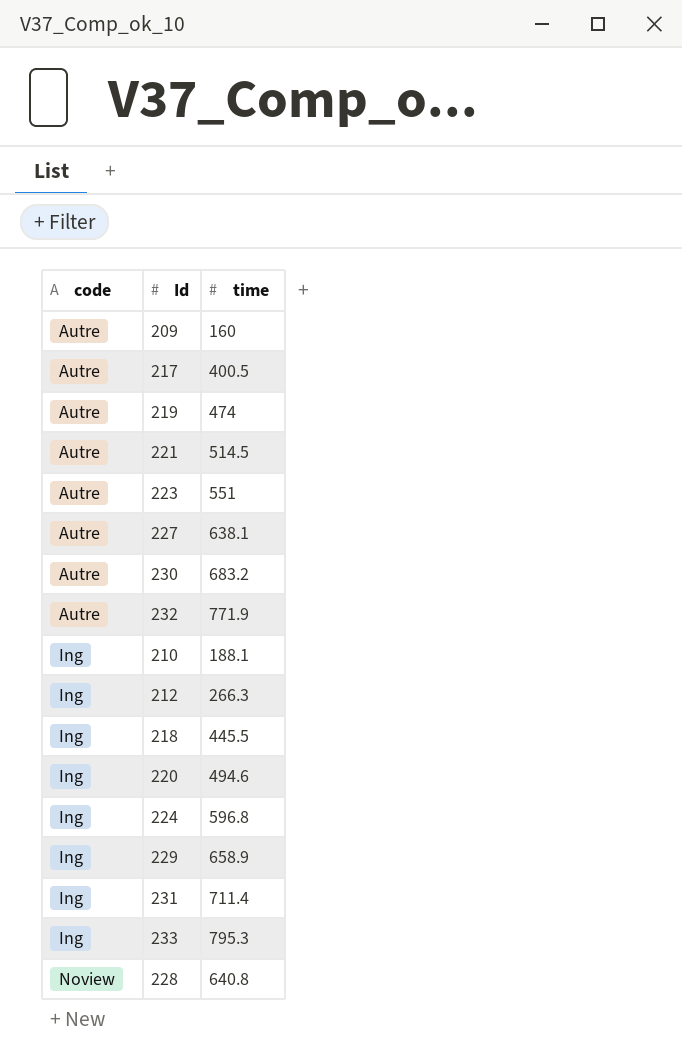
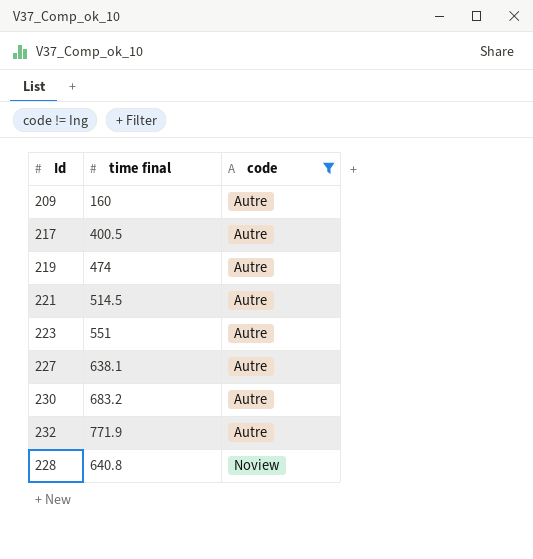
filter: none -> code != Ing
column name: time -> time final
column code | position: 1 -> 3

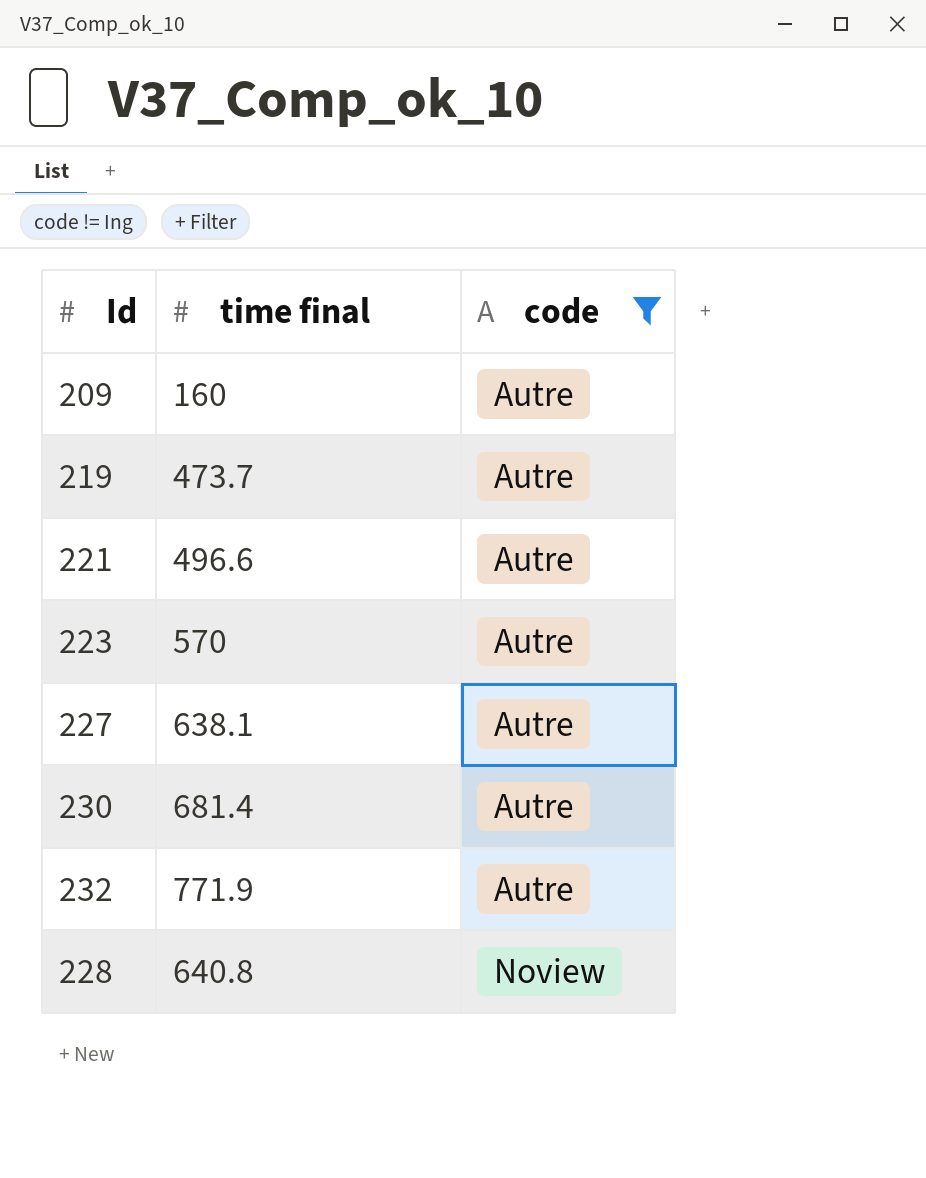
row 217: 400.5 | Autre -> none
219 | time final: 474 -> 473.7
221 | time final: 514.5 -> 496.6
223 | time final: 551 -> 570
230 | time final: 683.2 -> 681.4

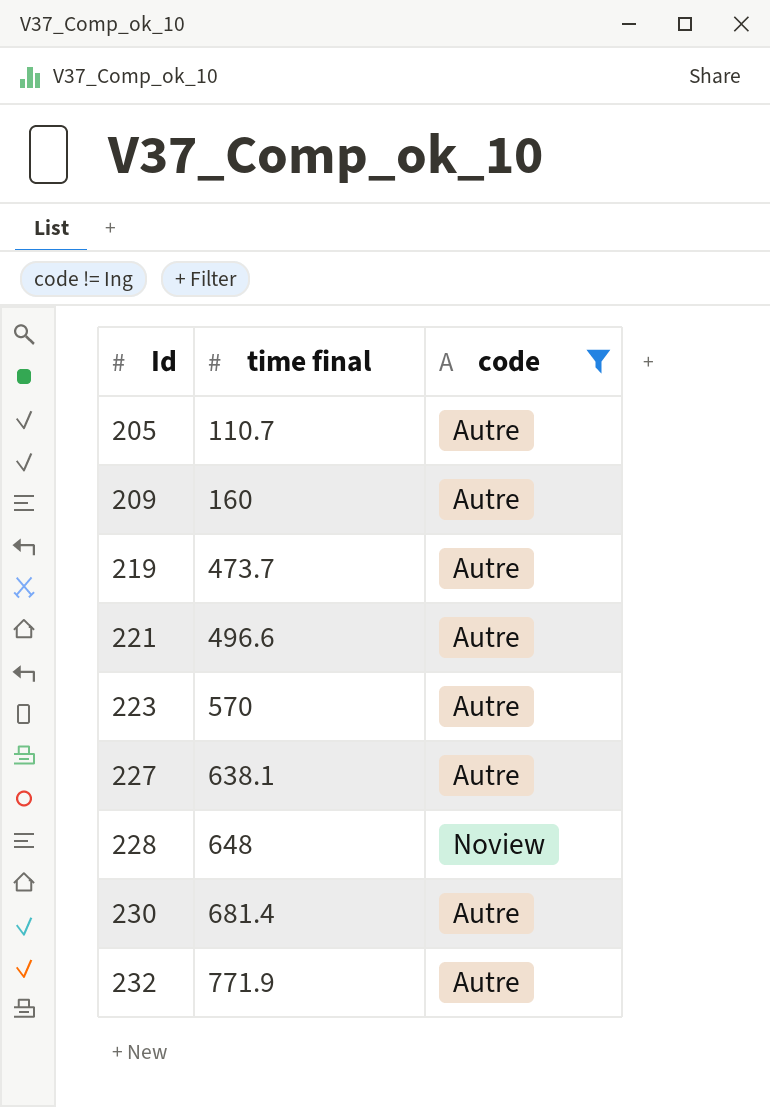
row order: code ascending -> Id ascending
row 205: none -> 110.7 | Autre
228 | time final: 640.8 -> 648

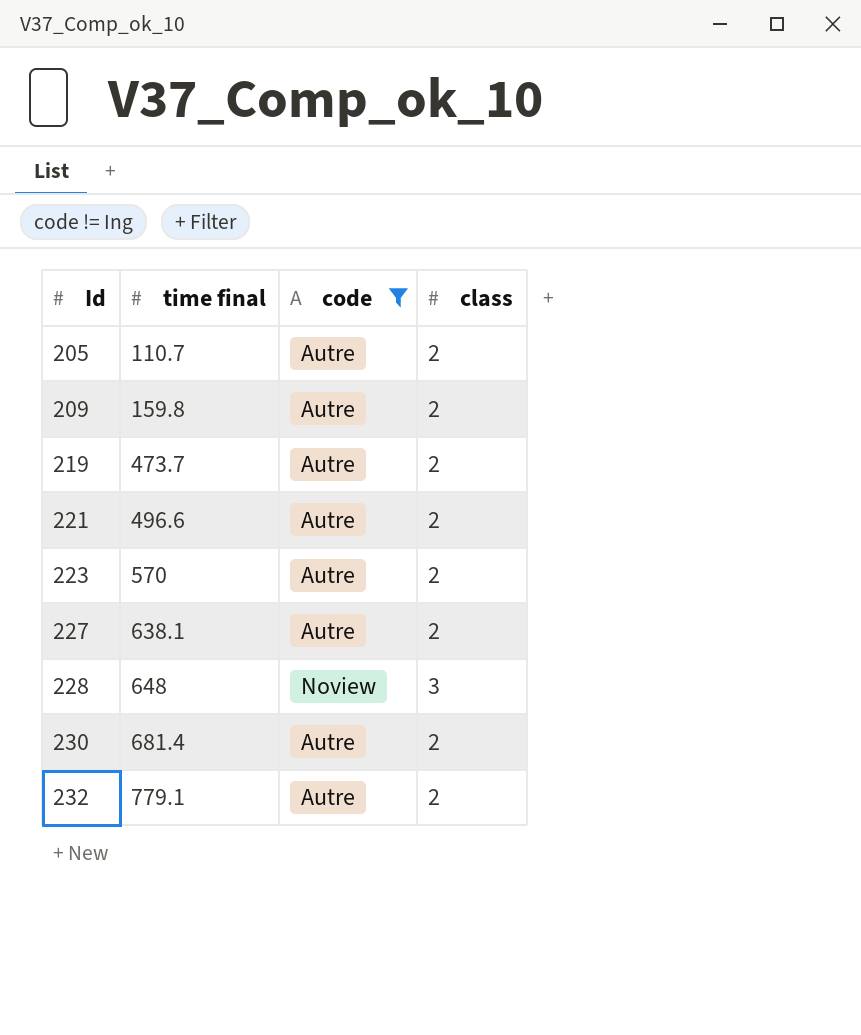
column class | position: none -> 4
209 | time final: 160 -> 159.8
232 | time final: 771.9 -> 779.1

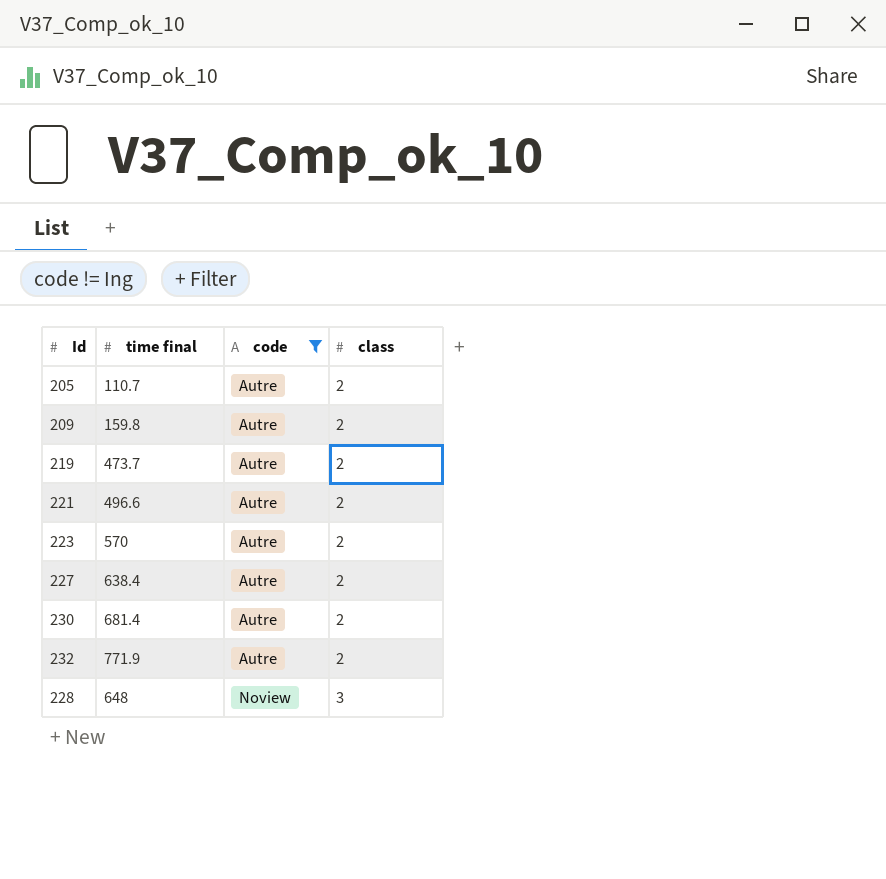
row order: Id ascending -> code ascending
227 | time final: 638.1 -> 638.4
232 | time final: 779.1 -> 771.9

